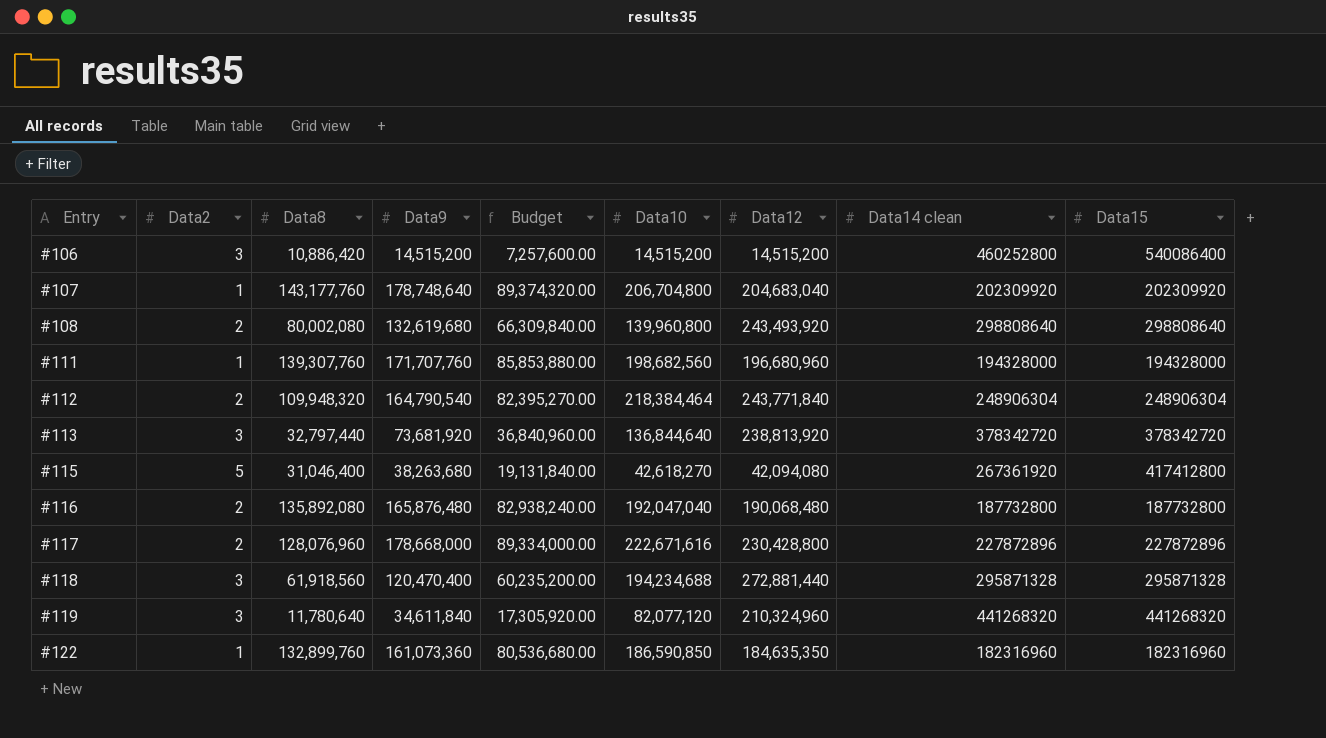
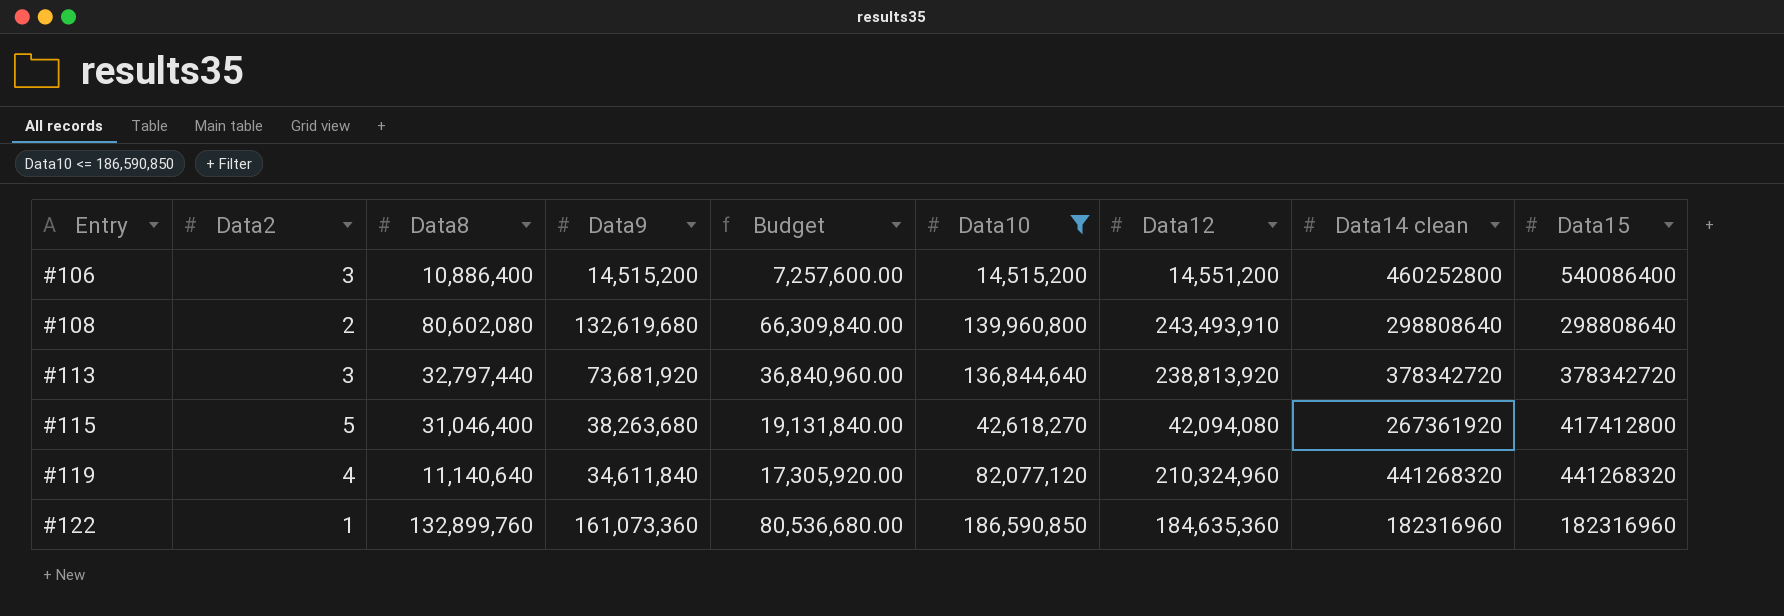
filter: none -> Data10 <= 186,590,850
#106 | Data8: 10,886,420 -> 10,886,400
#106 | Data12: 14,515,200 -> 14,551,200
#108 | Data8: 80,002,080 -> 80,602,080
#108 | Data12: 243,493,920 -> 243,493,910
#119 | Data2: 3 -> 4
#119 | Data8: 11,780,640 -> 11,140,640
#122 | Data12: 184,635,350 -> 184,635,360

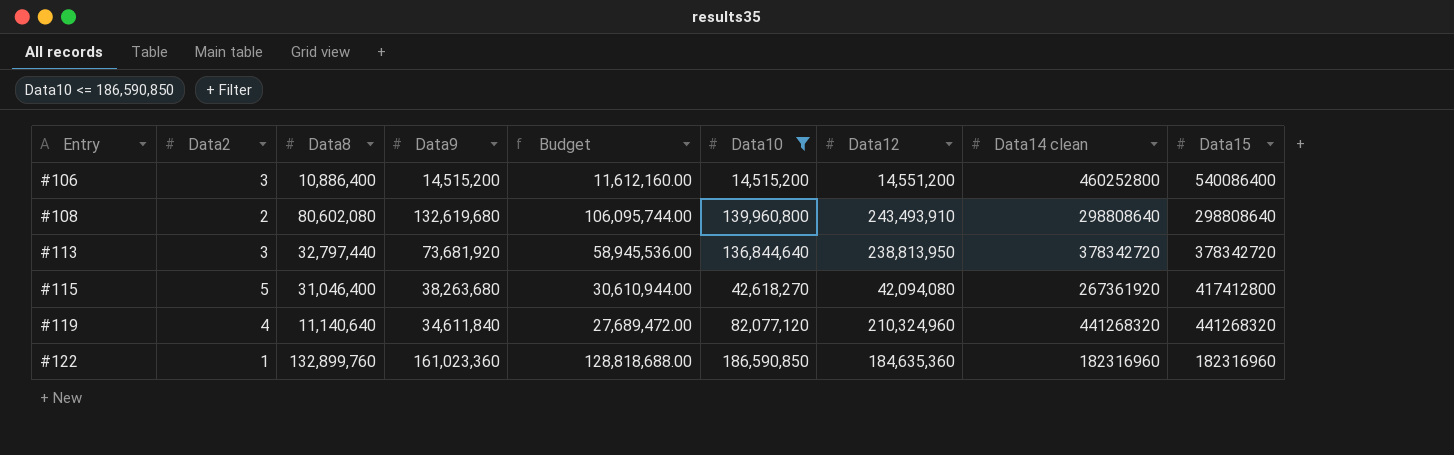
column Budget | formula: [Data9] * 0.5 -> [Data9] * 0.8
#113 | Data12: 238,813,920 -> 238,813,950
#122 | Data9: 161,073,360 -> 161,023,360

